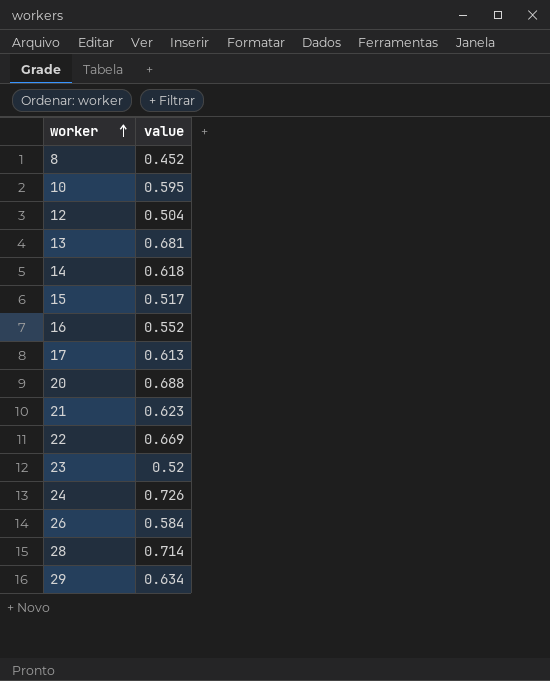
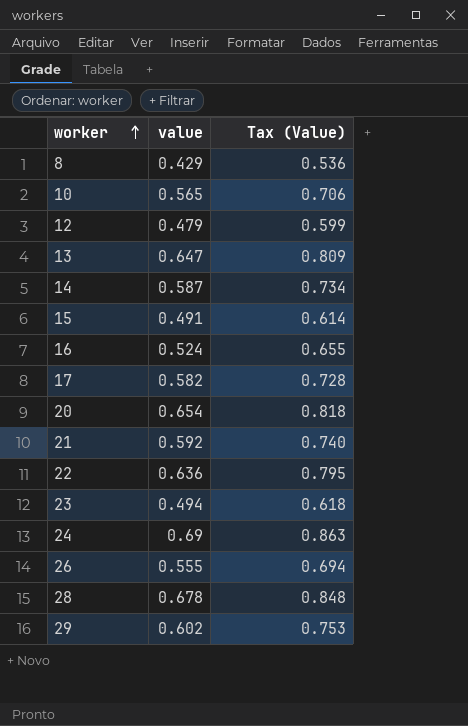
column Tax (Value) | formula: none -> [value] * 1.25
8 | value: 0.452 -> 0.429
10 | value: 0.595 -> 0.565
12 | value: 0.504 -> 0.479
13 | value: 0.681 -> 0.647
14 | value: 0.618 -> 0.587
15 | value: 0.517 -> 0.491
16 | value: 0.552 -> 0.524
17 | value: 0.613 -> 0.582
20 | value: 0.688 -> 0.654
21 | value: 0.623 -> 0.592
22 | value: 0.669 -> 0.636
23 | value: 0.52 -> 0.494
24 | value: 0.726 -> 0.69
26 | value: 0.584 -> 0.555
28 | value: 0.714 -> 0.678
29 | value: 0.634 -> 0.602

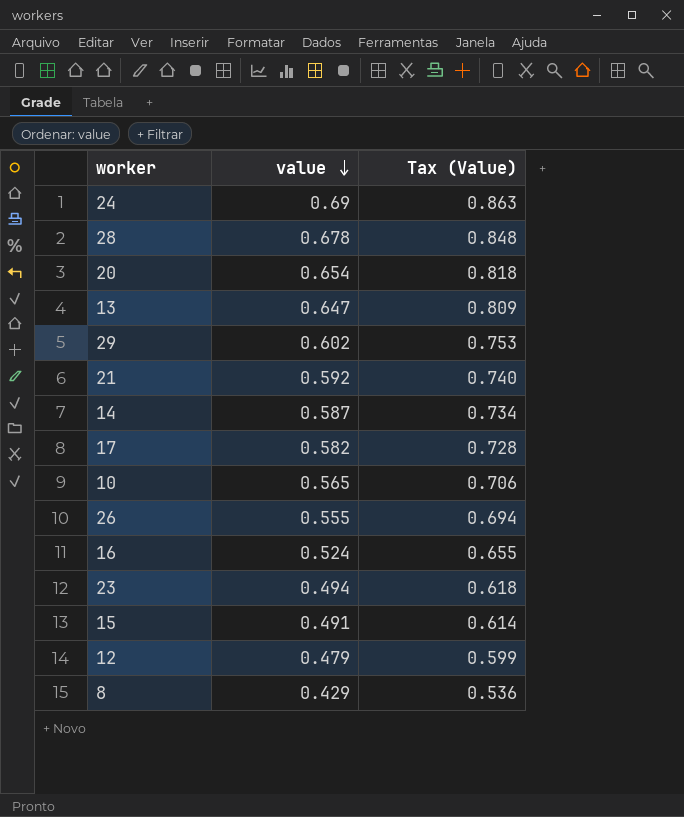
row order: worker ascending -> value descending
row 22: 0.636 | 0.795 -> none

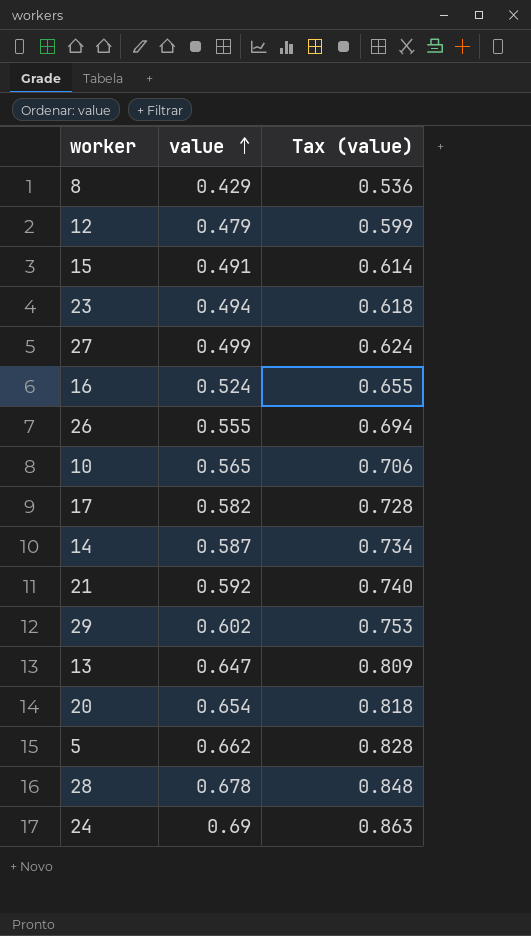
row order: value descending -> value ascending
column name: Tax (Value) -> Tax (value)
row 27: none -> 0.499 | 0.624
row 5: none -> 0.662 | 0.828

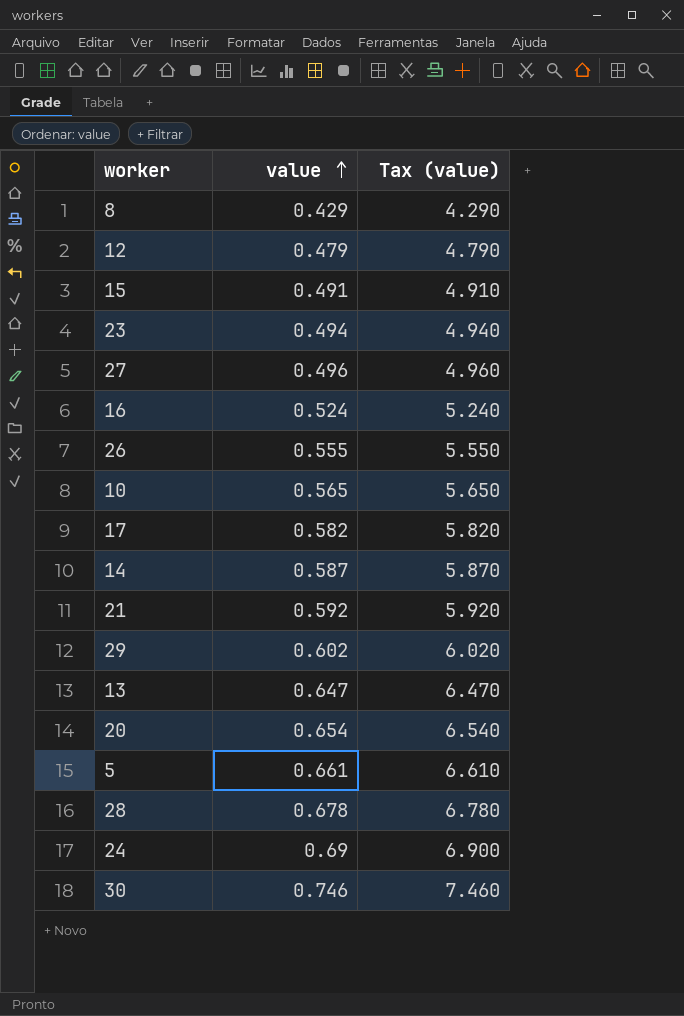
column Tax (value) | formula: [value] * 1.25 -> [value] * 10
27 | value: 0.499 -> 0.496
5 | value: 0.662 -> 0.661
row 30: none -> 0.746 | 7.460

